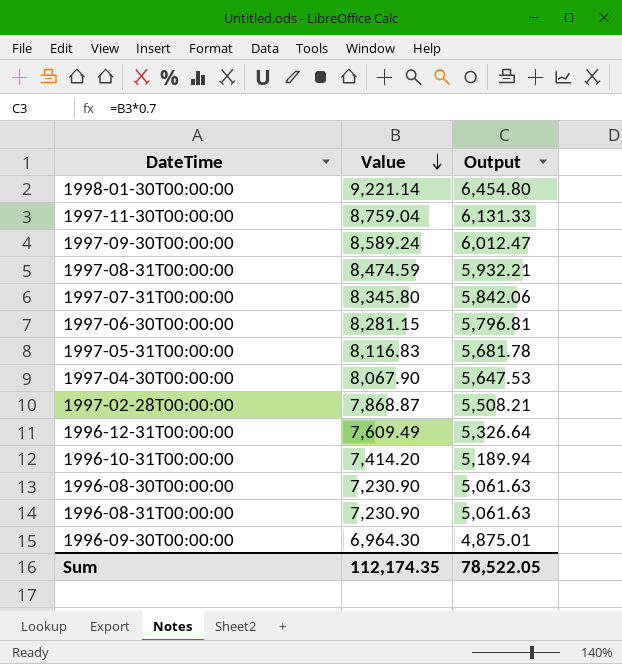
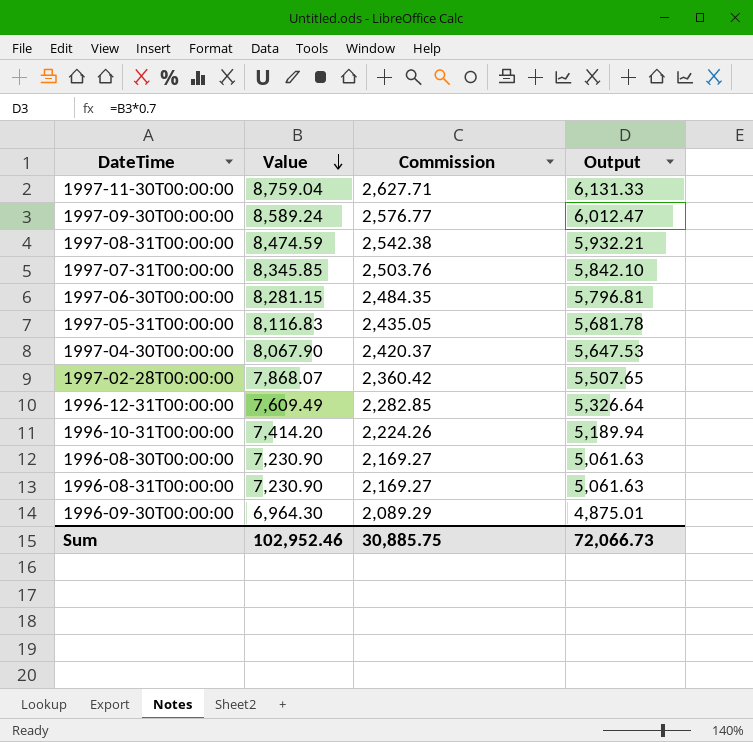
column Commission | formula: none -> [Value] * 0.3
row 1998-01-30T00:00:00: 9,221.14 | 6,454.80 -> none
1997-07-31T00:00:00 | Value: 8,345.80 -> 8,345.85
1997-07-31T00:00:00 | Output: 5,842.06 -> 5,842.10
1997-02-28T00:00:00 | Value: 7,868.87 -> 7,868.07
1997-02-28T00:00:00 | Output: 5,508.21 -> 5,507.65
Sum | Value: 112,174.35 -> 102,952.46
Sum | Output: 78,522.05 -> 72,066.73

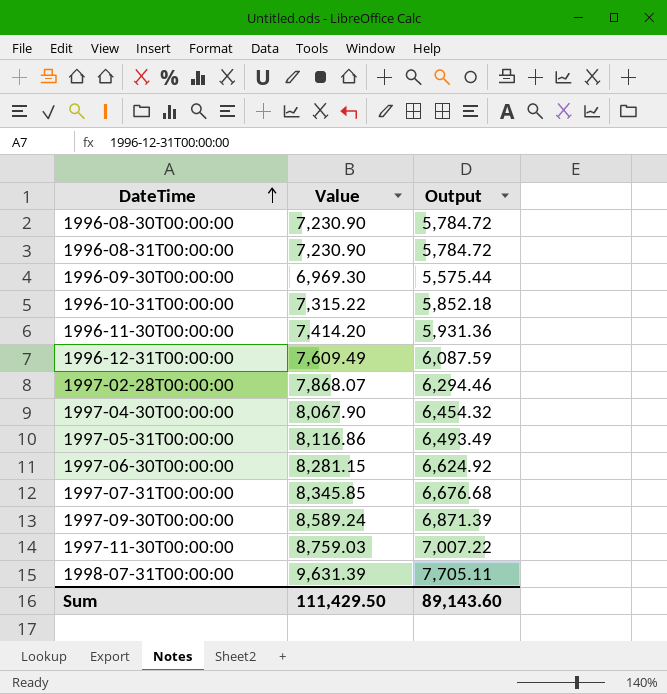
row order: Value descending -> DateTime ascending
column Commission | formula: [Value] * 0.3 -> none
column Output | formula: [Value] * 0.7 -> [Value] * 0.8
row 1997-08-31T00:00:00: 8,474.59 | 2,542.38 | 5,932.21 -> none
1996-09-30T00:00:00 | Value: 6,964.30 -> 6,969.30
1996-10-31T00:00:00 | Value: 7,414.20 -> 7,315.22
row 1996-11-30T00:00:00: none -> 7,414.20 | 5,931.36
1997-05-31T00:00:00 | Value: 8,116.83 -> 8,116.86
1997-11-30T00:00:00 | Value: 8,759.04 -> 8,759.03
row 1998-07-31T00:00:00: none -> 9,631.39 | 7,705.11
Sum | Value: 102,952.46 -> 111,429.50
Sum | Output: 72,066.73 -> 89,143.60

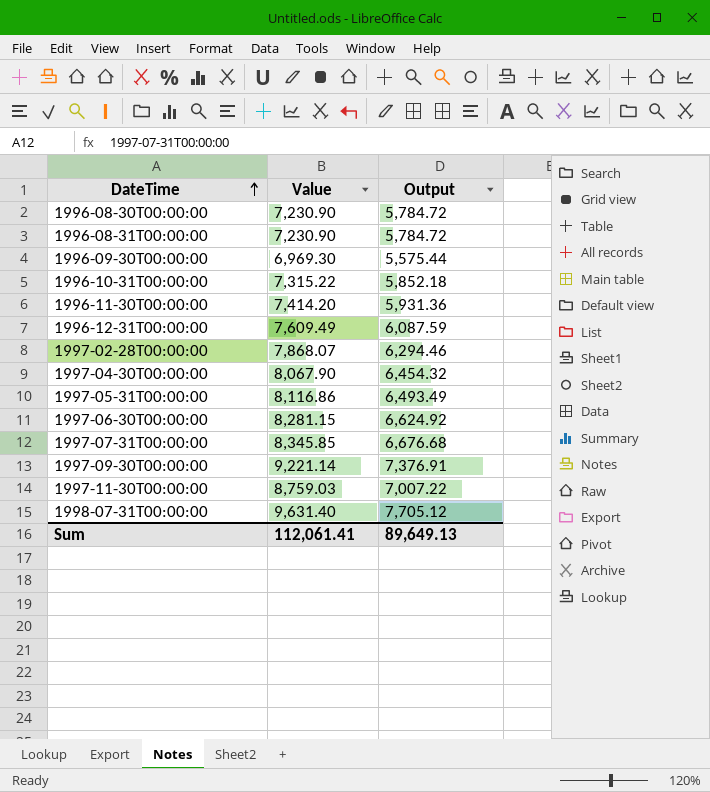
1997-09-30T00:00:00 | Value: 8,589.24 -> 9,221.14
1997-09-30T00:00:00 | Output: 6,871.39 -> 7,376.91
1998-07-31T00:00:00 | Value: 9,631.39 -> 9,631.40
1998-07-31T00:00:00 | Output: 7,705.11 -> 7,705.12
Sum | Value: 111,429.50 -> 112,061.41
Sum | Output: 89,143.60 -> 89,649.13

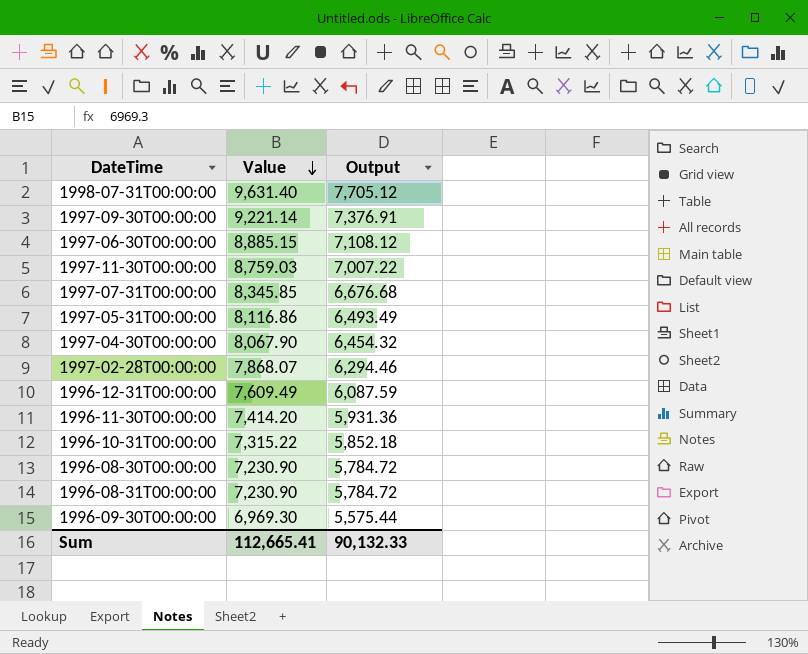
row order: DateTime ascending -> Value descending
1997-06-30T00:00:00 | Value: 8,281.15 -> 8,885.15
1997-06-30T00:00:00 | Output: 6,624.92 -> 7,108.12
Sum | Value: 112,061.41 -> 112,665.41
Sum | Output: 89,649.13 -> 90,132.33

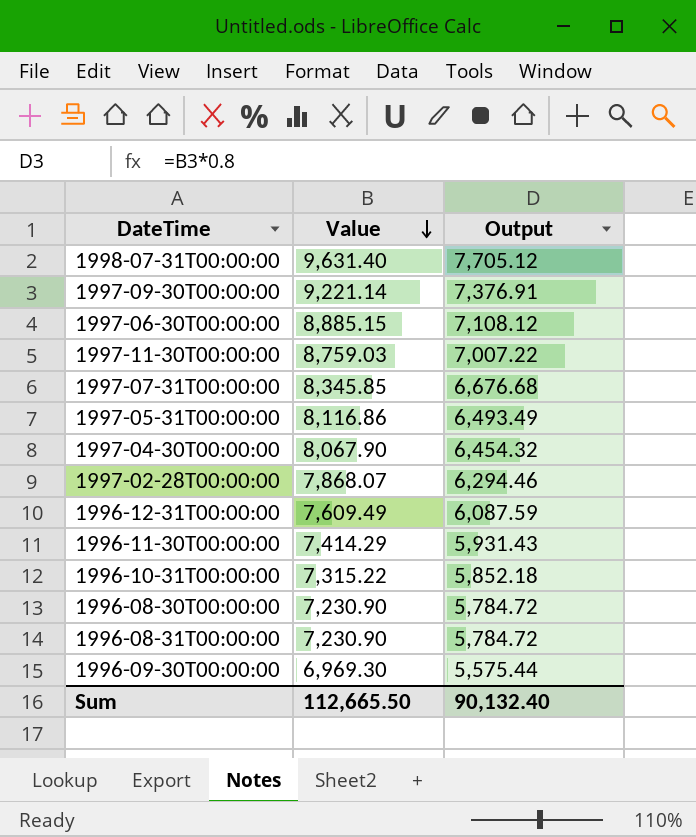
1996-11-30T00:00:00 | Value: 7,414.20 -> 7,414.29
1996-11-30T00:00:00 | Output: 5,931.36 -> 5,931.43
Sum | Value: 112,665.41 -> 112,665.50
Sum | Output: 90,132.33 -> 90,132.40

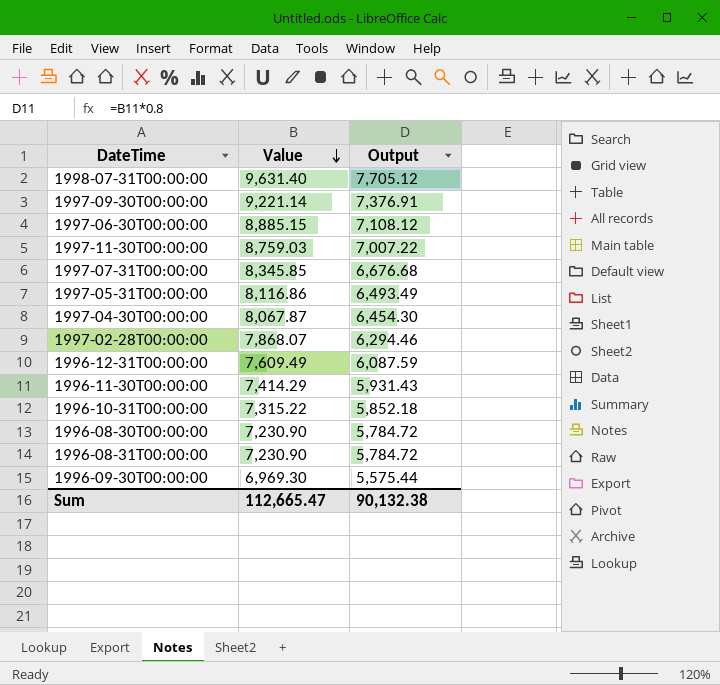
1997-04-30T00:00:00 | Value: 8,067.90 -> 8,067.87
1997-04-30T00:00:00 | Output: 6,454.32 -> 6,454.30
Sum | Value: 112,665.50 -> 112,665.47
Sum | Output: 90,132.40 -> 90,132.38

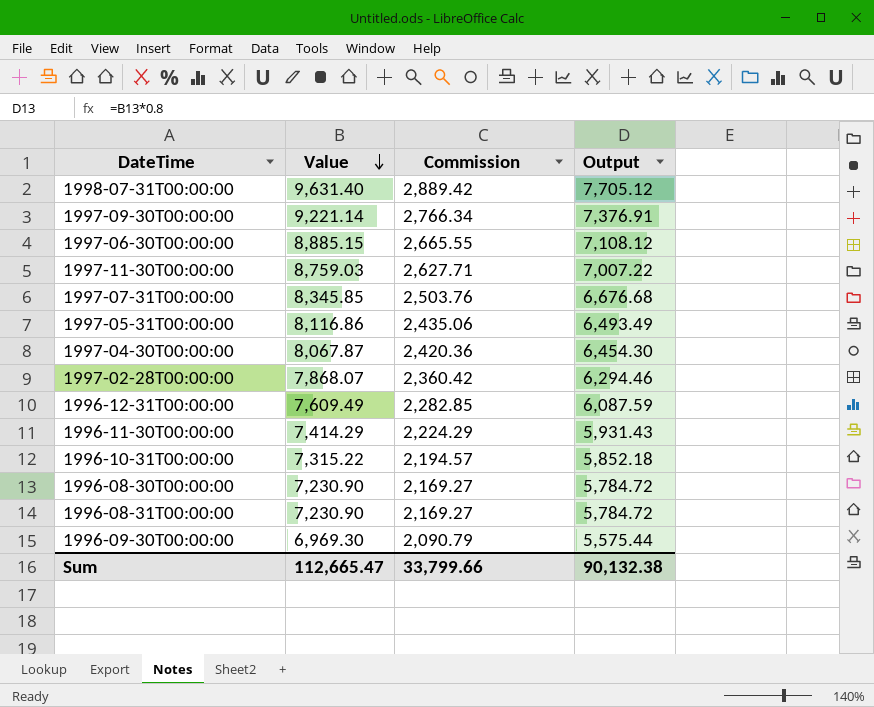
column Commission | formula: none -> [Value] * 0.3

